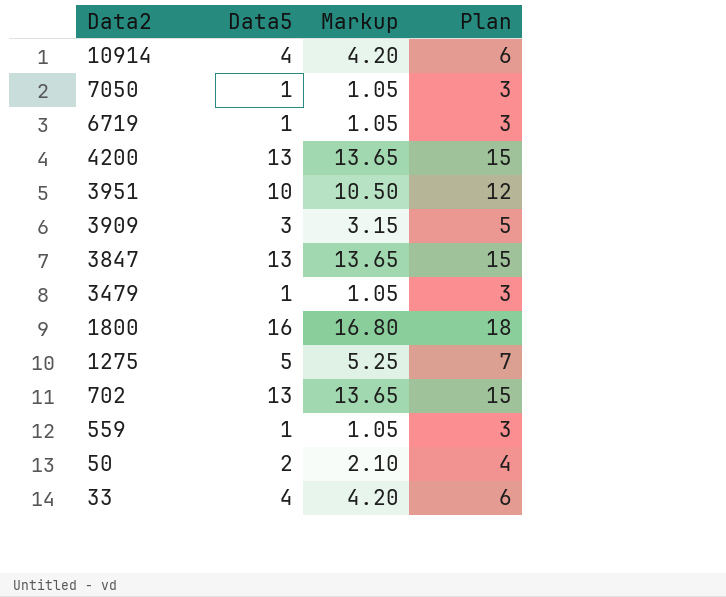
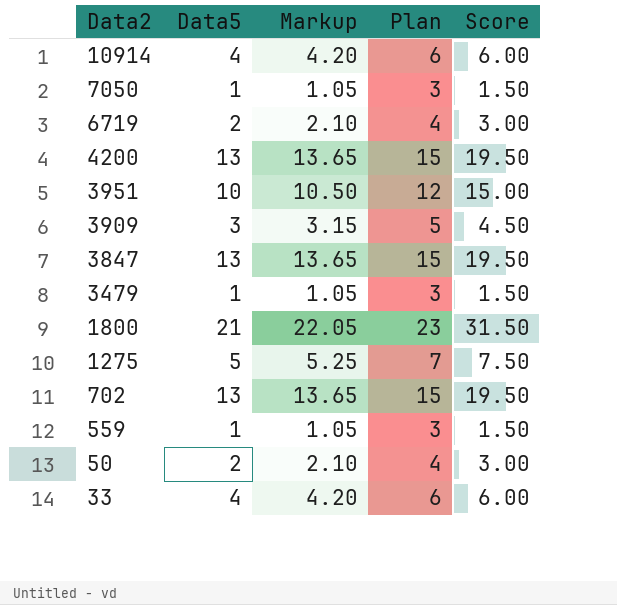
column Score | formula: none -> [Data5] * 1.5
6719 | Data5: 1 -> 2
6719 | Markup: 1.05 -> 2.10
6719 | Plan: 3 -> 4
1800 | Data5: 16 -> 21
1800 | Markup: 16.80 -> 22.05
1800 | Plan: 18 -> 23

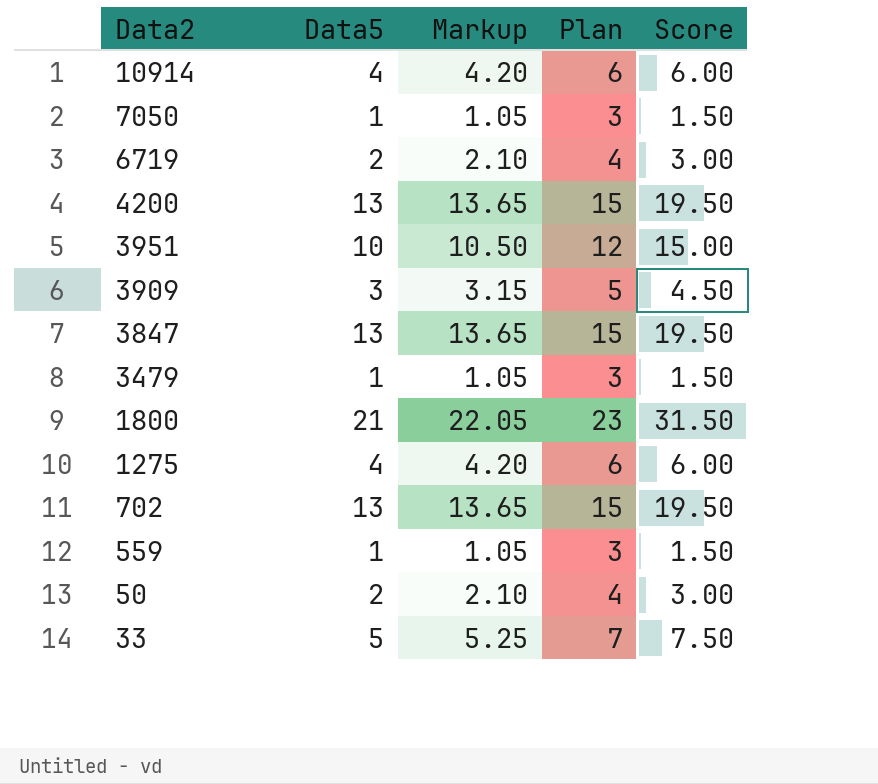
1275 | Data5: 5 -> 4
1275 | Markup: 5.25 -> 4.20
1275 | Plan: 7 -> 6
1275 | Score: 7.50 -> 6.00
33 | Data5: 4 -> 5
33 | Markup: 4.20 -> 5.25
33 | Plan: 6 -> 7
33 | Score: 6.00 -> 7.50

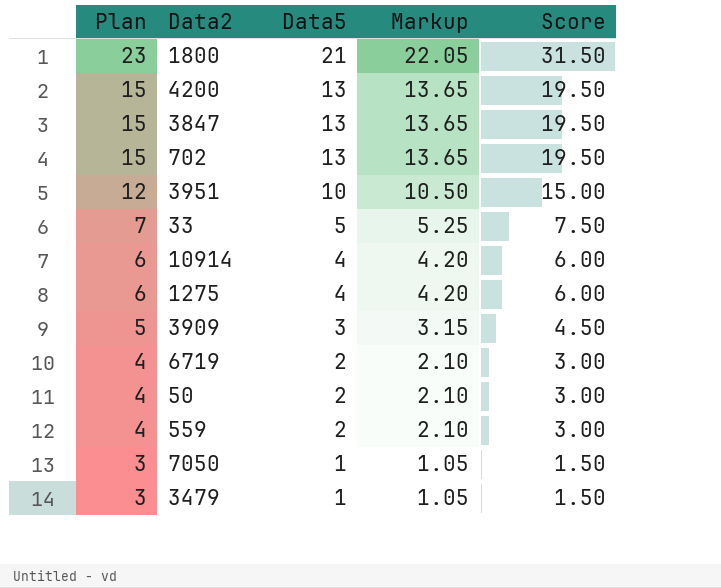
row order: Data2 descending -> Plan descending
column Plan | position: 4 -> 1
559 | Plan: 3 -> 4
559 | Data5: 1 -> 2
559 | Markup: 1.05 -> 2.10
559 | Score: 1.50 -> 3.00

